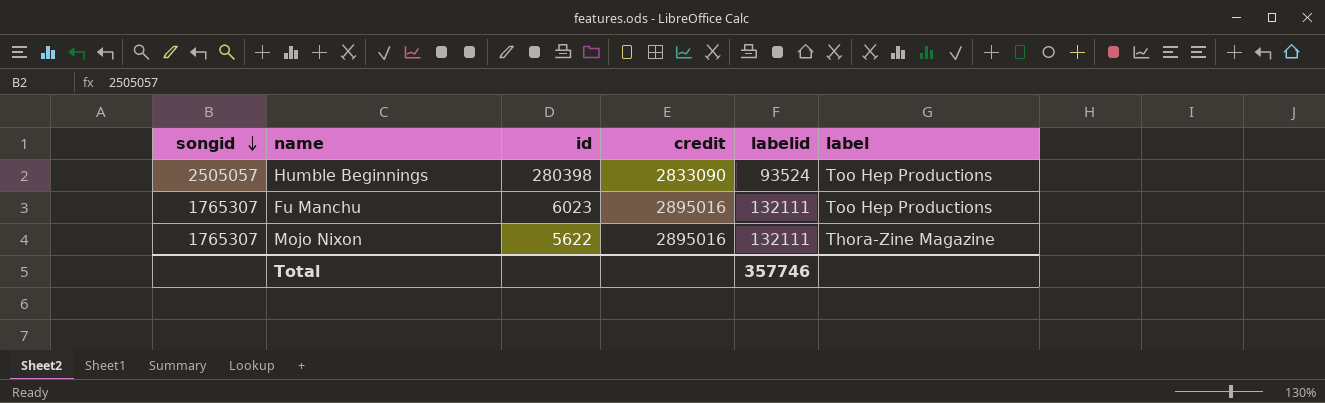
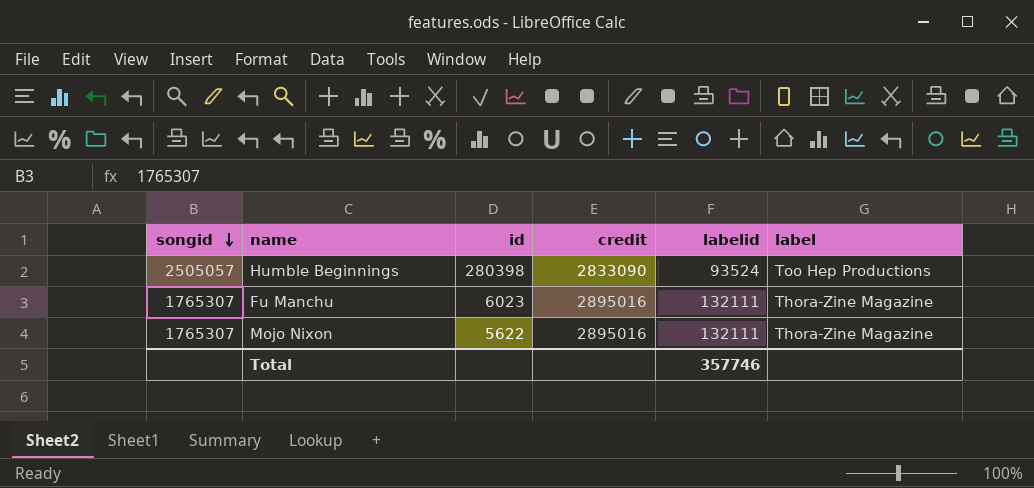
Fu Manchu | label: Too Hep Productions -> Thora-Zine Magazine

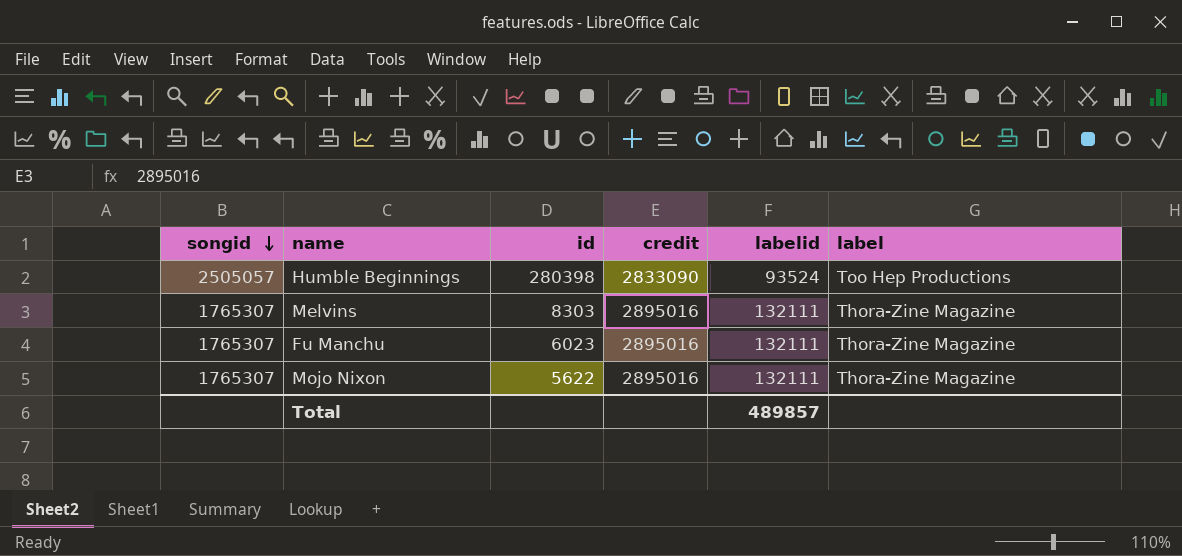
row Melvins: none -> 1765307 | 8303 | 2895016 | 132111 | Thora-Zine Magazine
Total | labelid: 357746 -> 489857

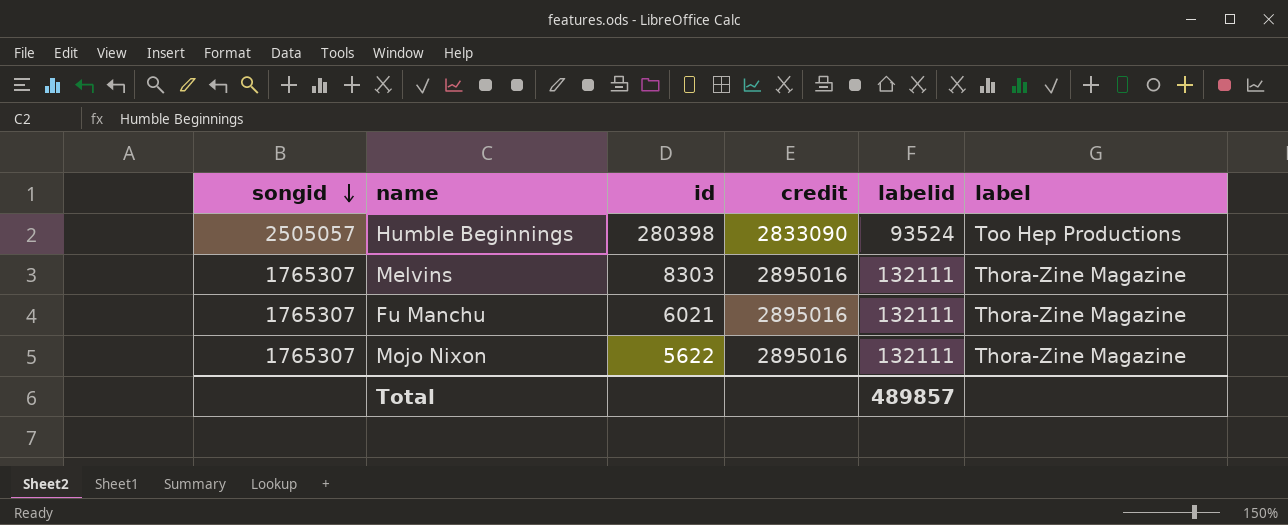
Fu Manchu | id: 6023 -> 6021

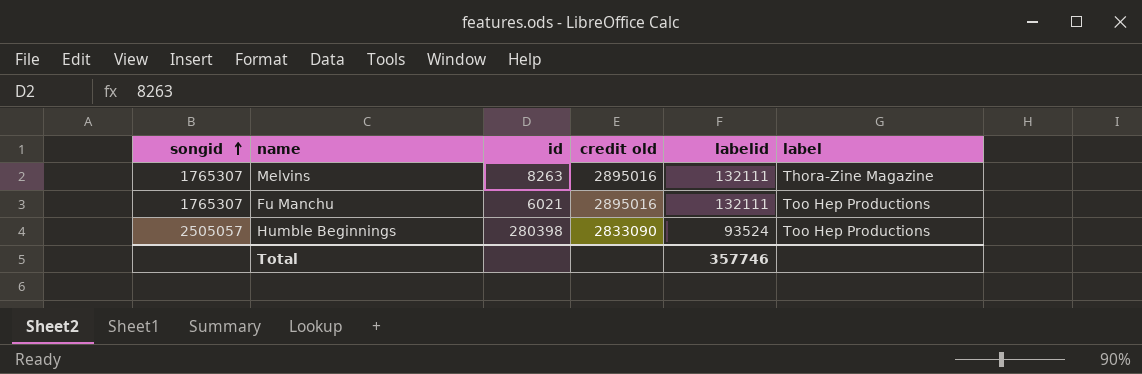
row order: songid descending -> songid ascending
column name: credit -> credit old
row Mojo Nixon: 1765307 | 5622 | 2895016 | 132111 | Thora-Zine Magazine -> none
Melvins | id: 8303 -> 8263
Fu Manchu | label: Thora-Zine Magazine -> Too Hep Productions
Total | labelid: 489857 -> 357746

